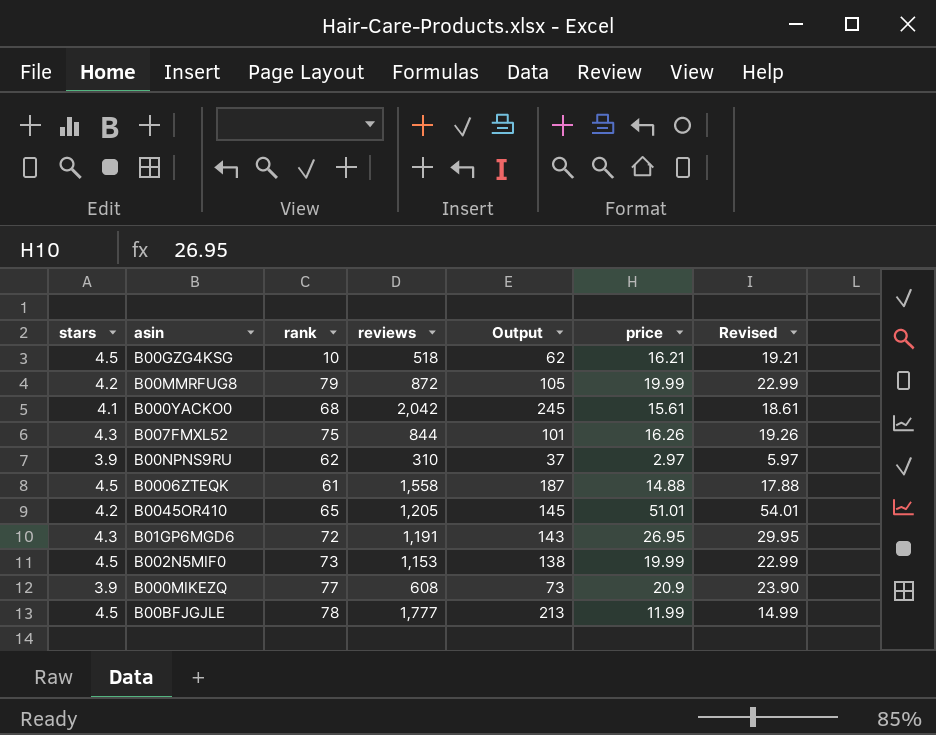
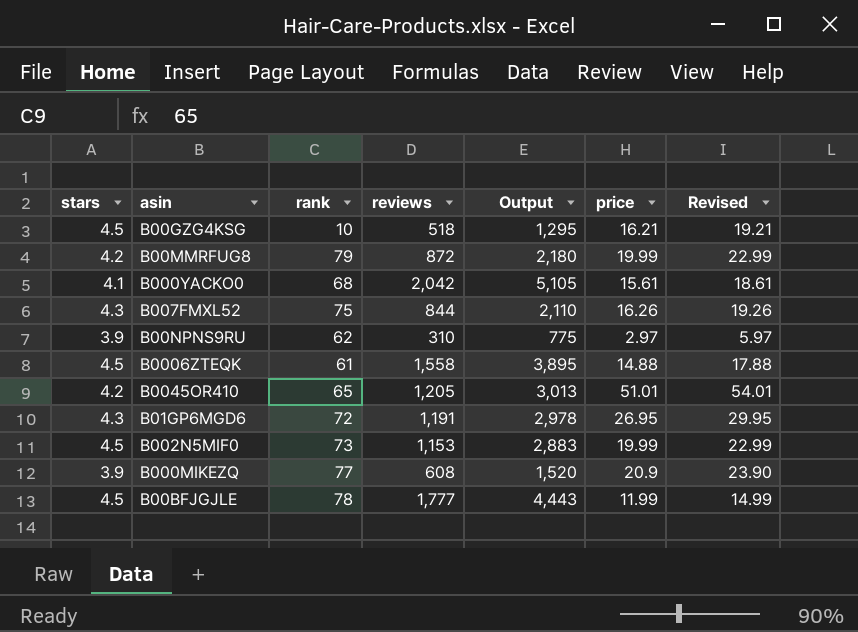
column Output | formula: [reviews] * 0.12 -> [reviews] * 2.5

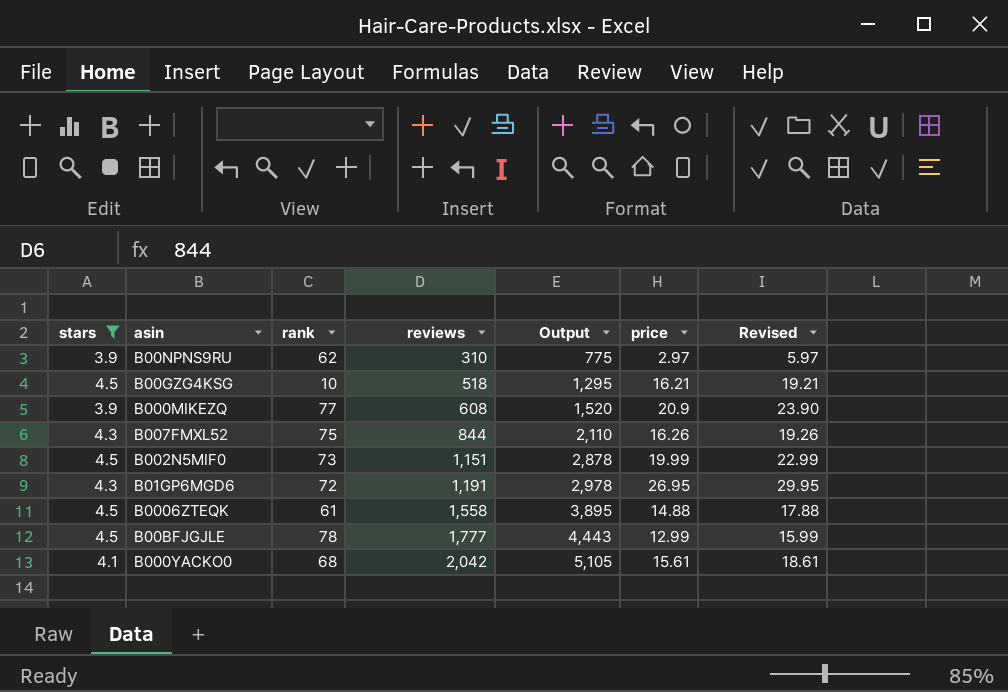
filter: none -> stars != 4.2
row order: none -> reviews ascending
B002N5MIF0 | reviews: 1,153 -> 1,151
B002N5MIF0 | Output: 2,883 -> 2,878
B00BFJGJLE | price: 11.99 -> 12.99
B00BFJGJLE | Revised: 14.99 -> 15.99

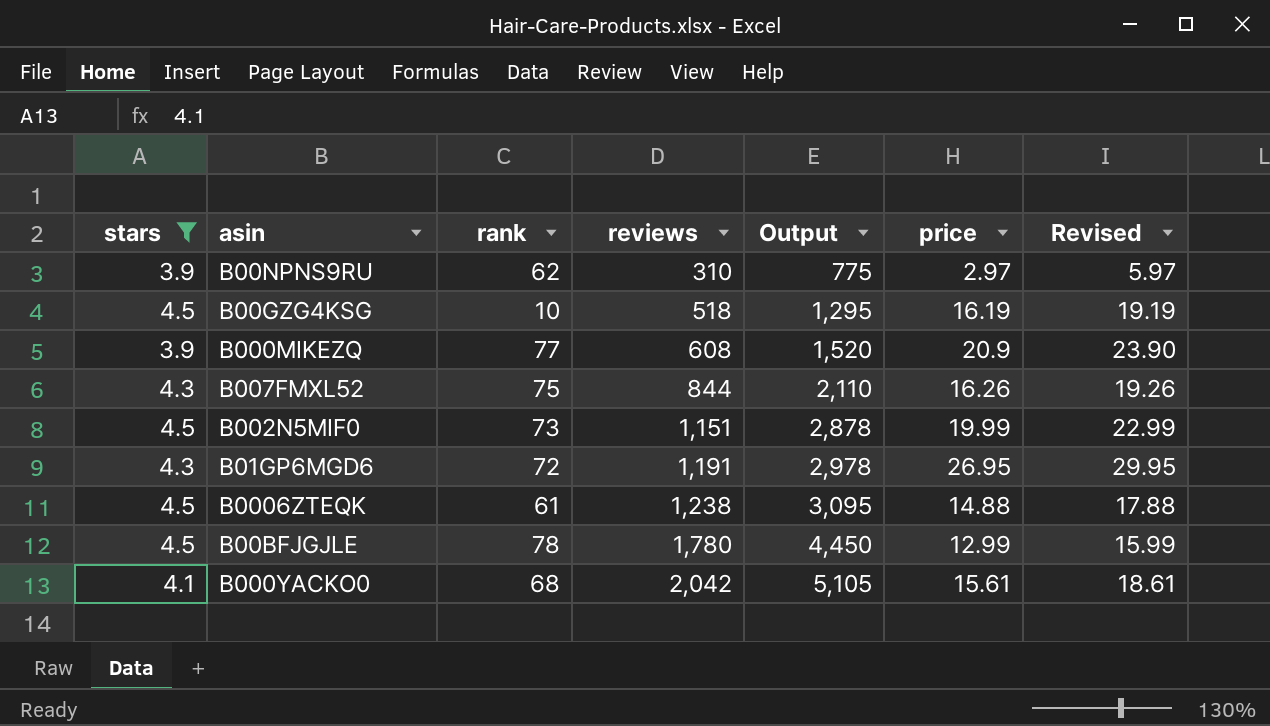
B00GZG4KSG | price: 16.21 -> 16.19
B00GZG4KSG | Revised: 19.21 -> 19.19
B0006ZTEQK | reviews: 1,558 -> 1,238
B0006ZTEQK | Output: 3,895 -> 3,095
B00BFJGJLE | reviews: 1,777 -> 1,780
B00BFJGJLE | Output: 4,443 -> 4,450

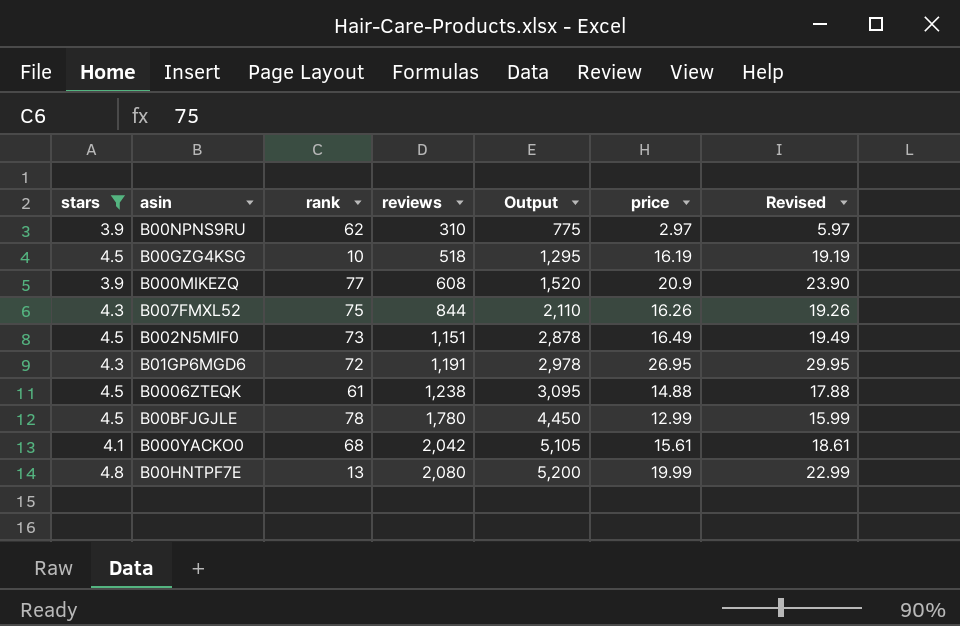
B002N5MIF0 | price: 19.99 -> 16.49
B002N5MIF0 | Revised: 22.99 -> 19.49
row B00HNTPF7E: none -> 4.8 | 13 | 2,080 | 5,200 | 19.99 | 22.99

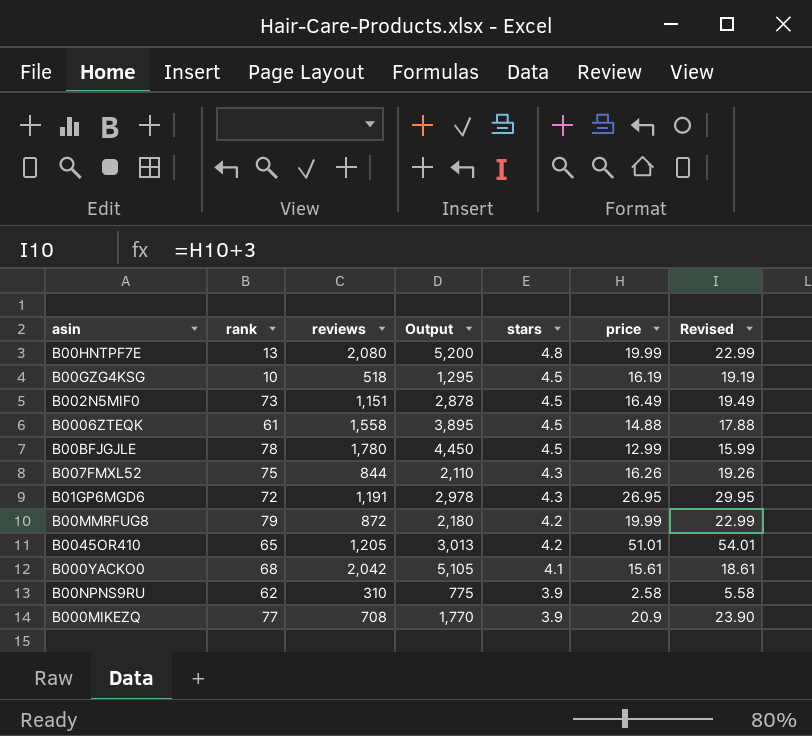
filter: stars != 4.2 -> none
row order: reviews ascending -> stars descending
column stars | position: 1 -> 5
B0006ZTEQK | reviews: 1,238 -> 1,558
B0006ZTEQK | Output: 3,095 -> 3,895
B00NPNS9RU | price: 2.97 -> 2.58
B00NPNS9RU | Revised: 5.97 -> 5.58
B000MIKEZQ | reviews: 608 -> 708
B000MIKEZQ | Output: 1,520 -> 1,770

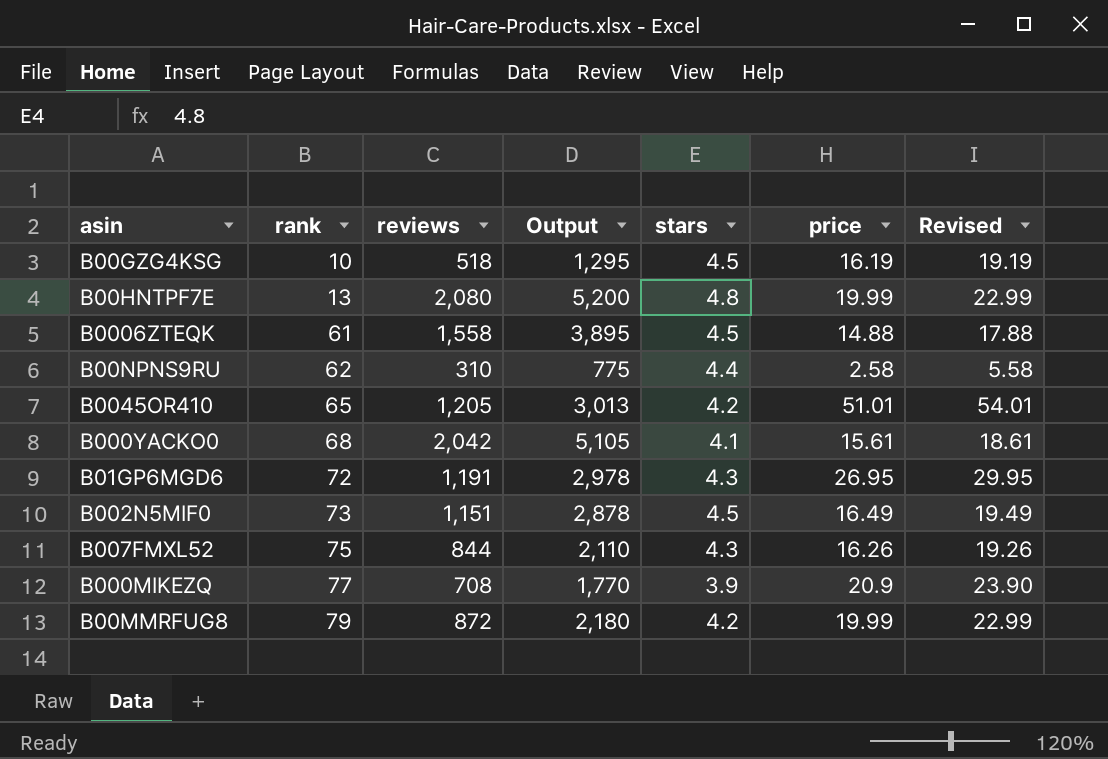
row order: stars descending -> rank ascending
row B00BFJGJLE: 78 | 1,780 | 4,450 | 4.5 | 12.99 | 15.99 -> none
B00NPNS9RU | stars: 3.9 -> 4.4

